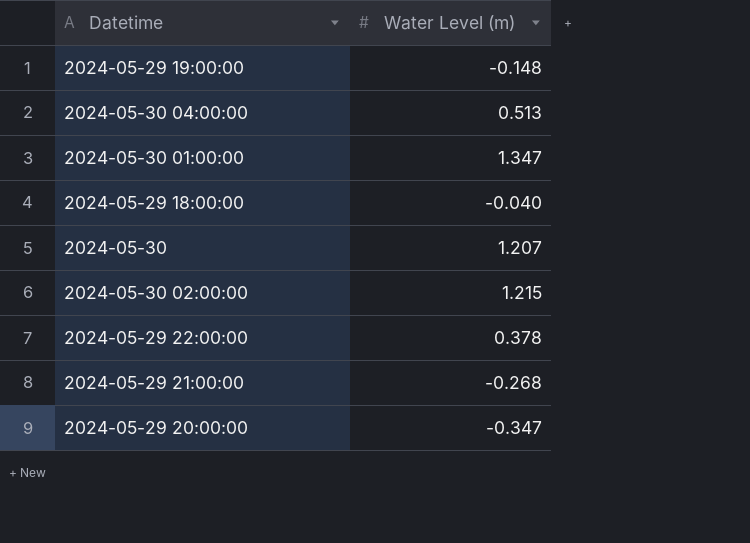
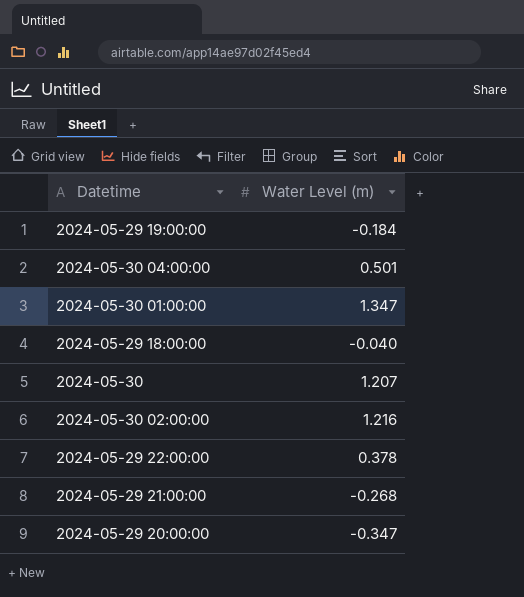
2024-05-29 19:00:00 | Water Level (m): -0.148 -> -0.184
2024-05-30 04:00:00 | Water Level (m): 0.513 -> 0.501
2024-05-30 02:00:00 | Water Level (m): 1.215 -> 1.216

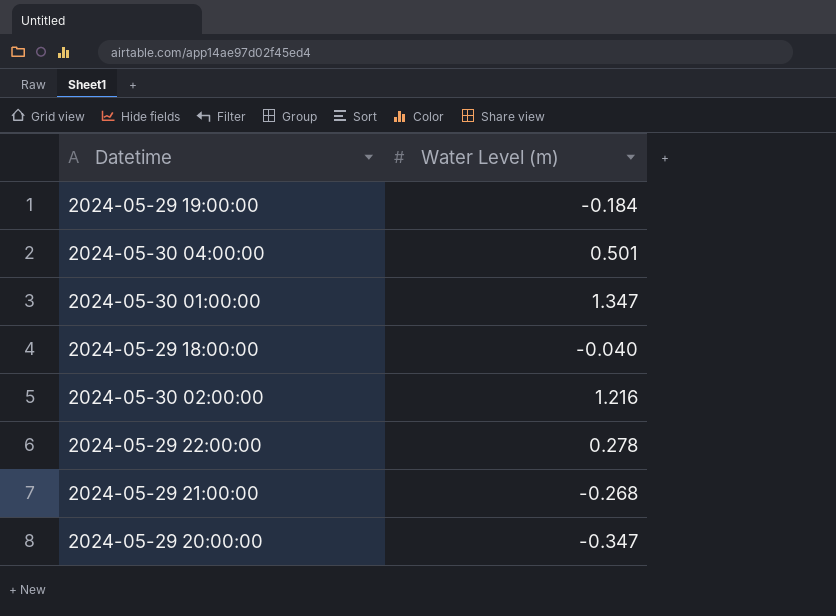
row 2024-05-30: 1.207 -> none
2024-05-29 22:00:00 | Water Level (m): 0.378 -> 0.278

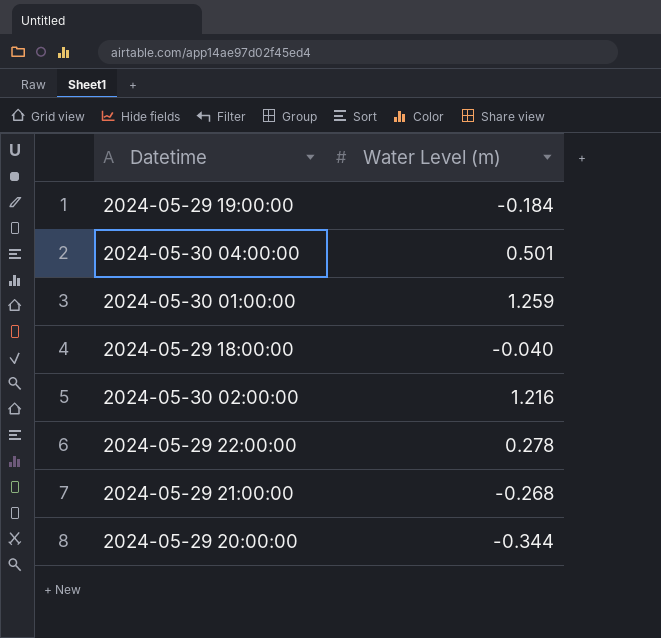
2024-05-30 01:00:00 | Water Level (m): 1.347 -> 1.259
2024-05-29 20:00:00 | Water Level (m): -0.347 -> -0.344

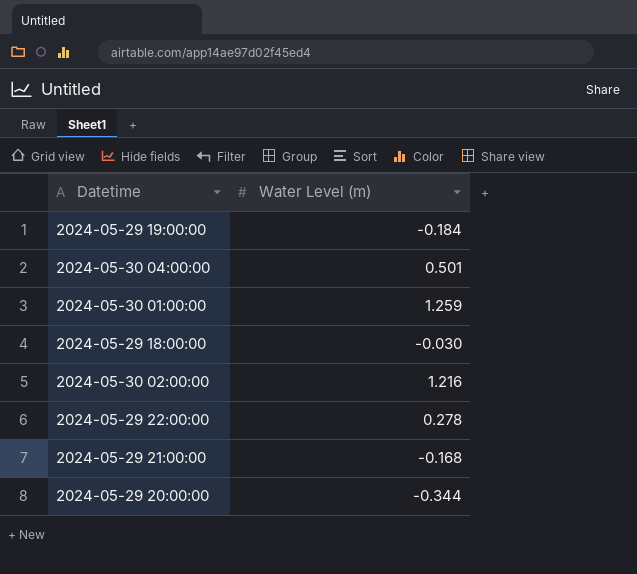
2024-05-29 18:00:00 | Water Level (m): -0.040 -> -0.030
2024-05-29 21:00:00 | Water Level (m): -0.268 -> -0.168

